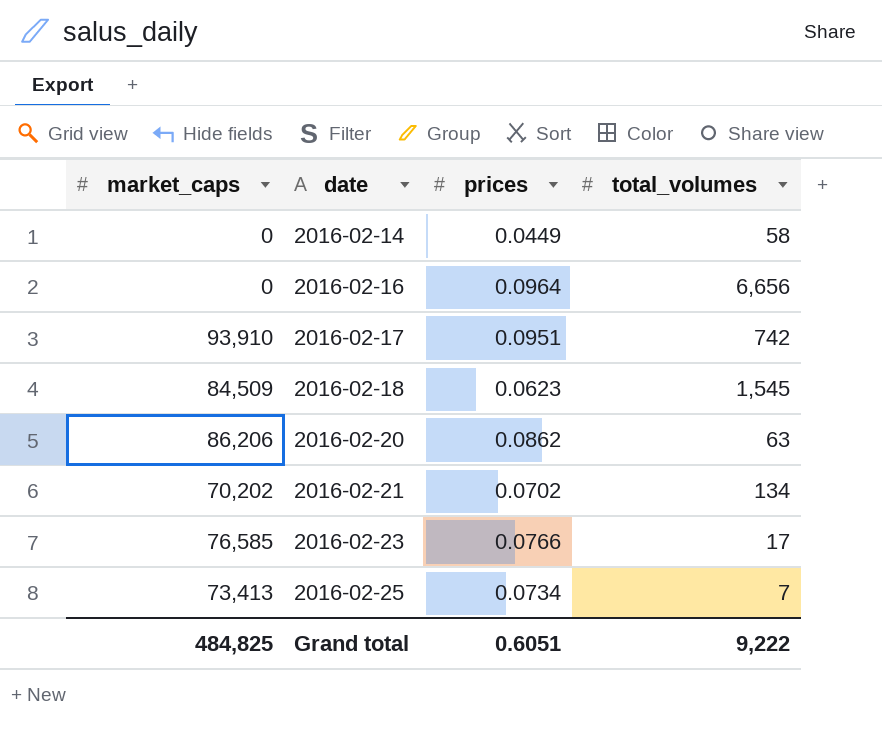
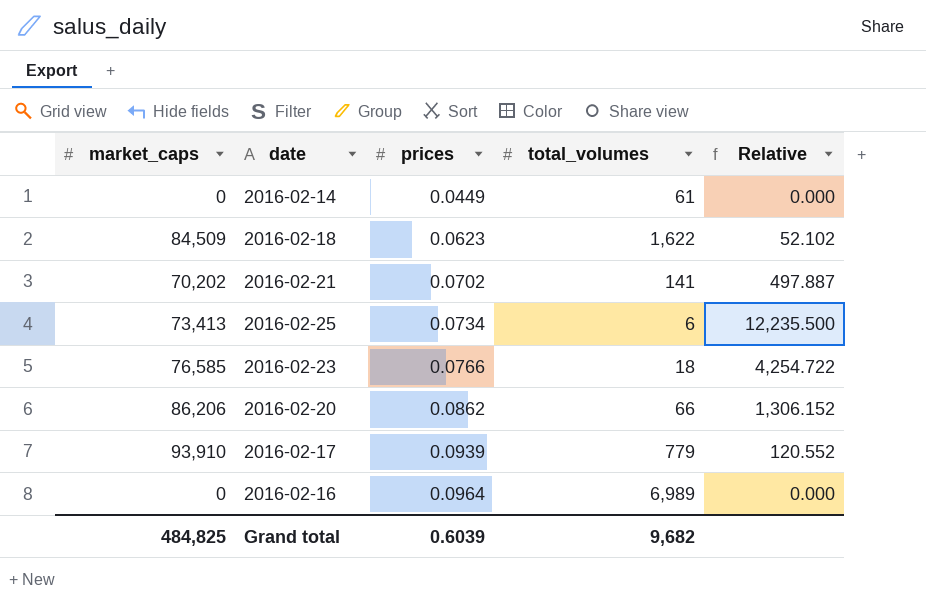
row order: date ascending -> prices ascending
column Relative | formula: none -> [market_caps] / [total_volumes]
2016-02-14 | total_volumes: 58 -> 61
2016-02-18 | total_volumes: 1,545 -> 1,622
2016-02-21 | total_volumes: 134 -> 141
2016-02-25 | total_volumes: 7 -> 6
2016-02-23 | total_volumes: 17 -> 18
2016-02-20 | total_volumes: 63 -> 66
2016-02-17 | prices: 0.0951 -> 0.0939
2016-02-17 | total_volumes: 742 -> 779
2016-02-16 | total_volumes: 6,656 -> 6,989
Grand total | prices: 0.6051 -> 0.6039
Grand total | total_volumes: 9,222 -> 9,682

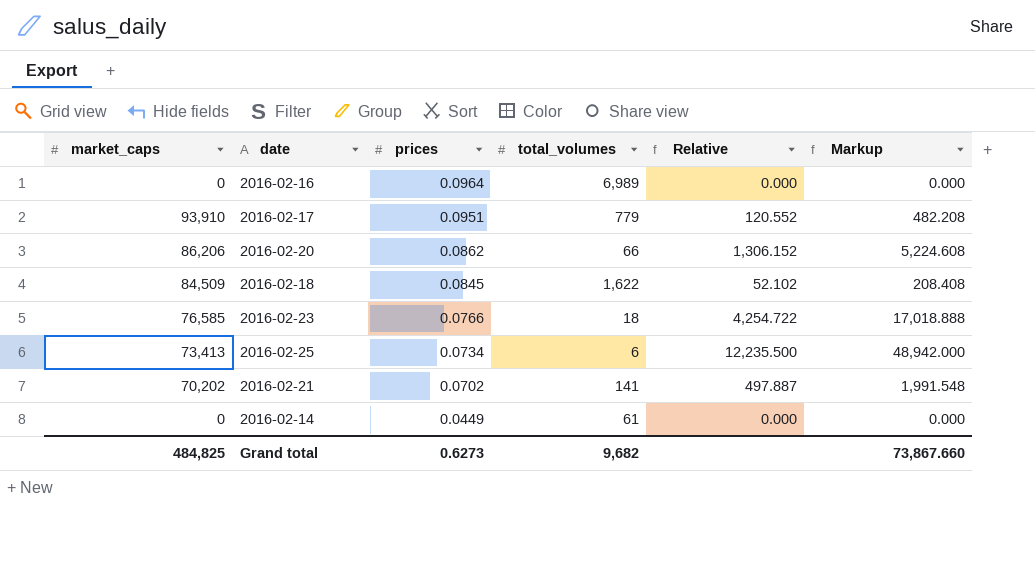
row order: prices ascending -> prices descending
column Markup | formula: none -> [Relative] * 4
2016-02-17 | prices: 0.0939 -> 0.0951
2016-02-18 | prices: 0.0623 -> 0.0845
Grand total | prices: 0.6039 -> 0.6273

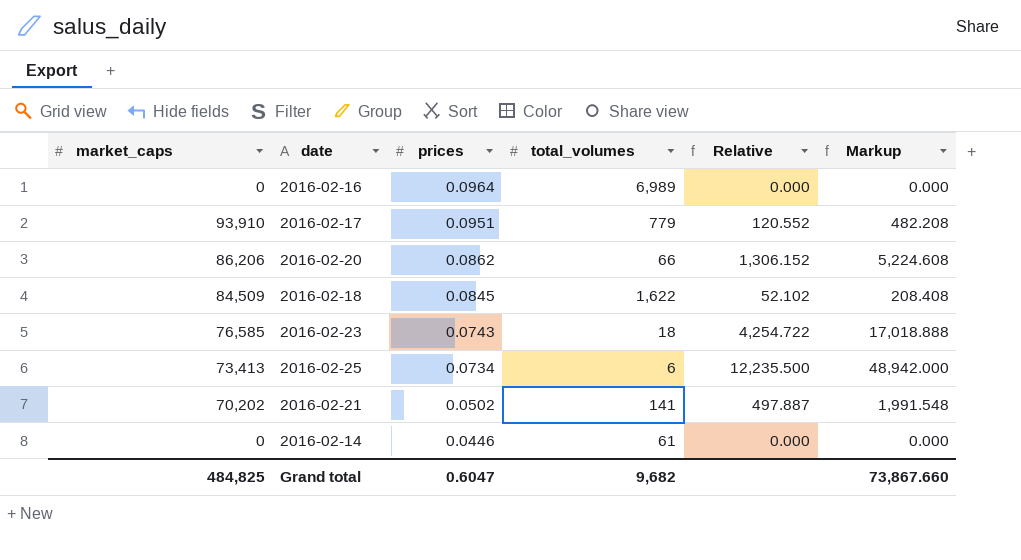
2016-02-23 | prices: 0.0766 -> 0.0743
2016-02-21 | prices: 0.0702 -> 0.0502
2016-02-14 | prices: 0.0449 -> 0.0446
Grand total | prices: 0.6273 -> 0.6047

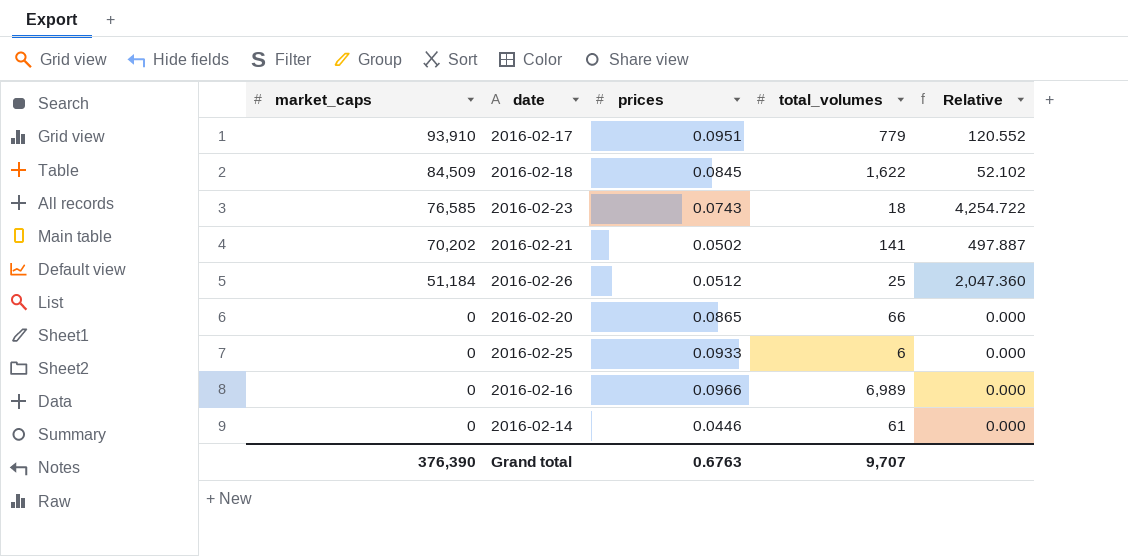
row order: prices descending -> market_caps descending
column Markup | formula: [Relative] * 4 -> none
row 2016-02-26: none -> 51,184 | 0.0512 | 25 | 2,047.360
2016-02-20 | market_caps: 86,206 -> 0
2016-02-20 | prices: 0.0862 -> 0.0865
2016-02-20 | Relative: 1,306.152 -> 0.000
2016-02-25 | market_caps: 73,413 -> 0
2016-02-25 | prices: 0.0734 -> 0.0933
2016-02-25 | Relative: 12,235.500 -> 0.000
2016-02-16 | prices: 0.0964 -> 0.0966
Grand total | market_caps: 484,825 -> 376,390
Grand total | prices: 0.6047 -> 0.6763
Grand total | total_volumes: 9,682 -> 9,707

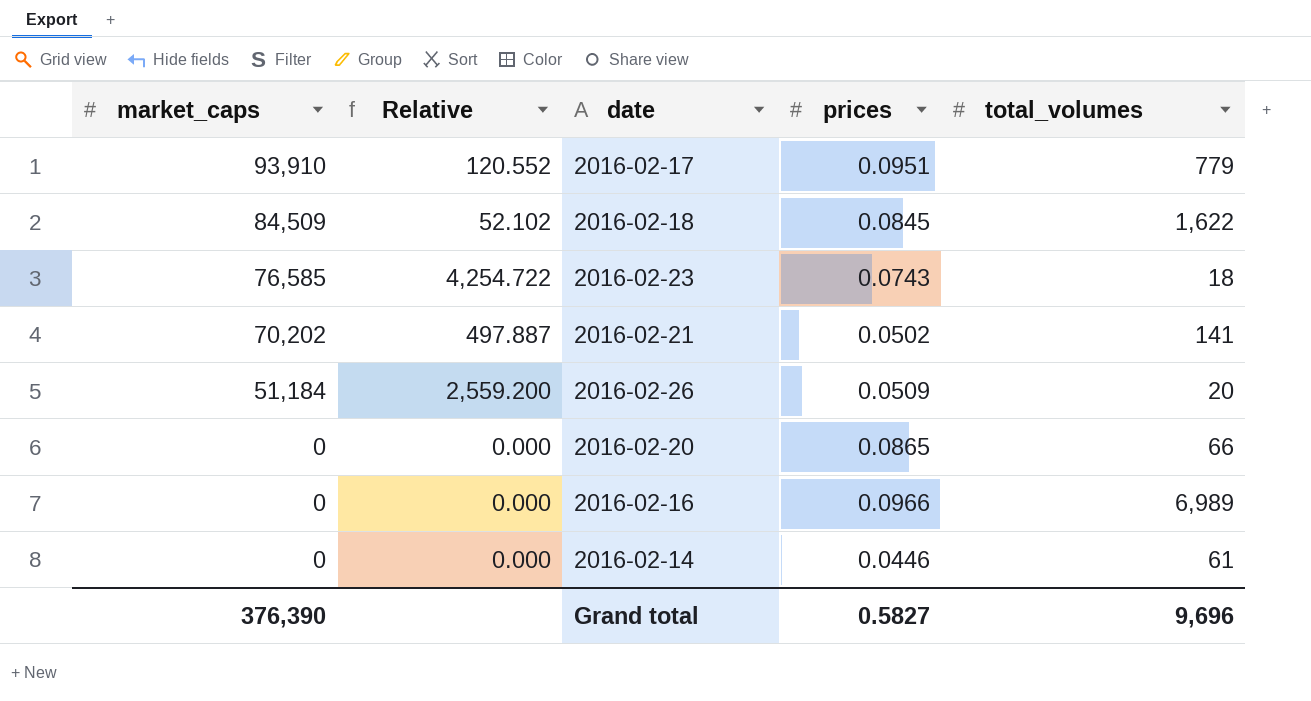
column Relative | position: 5 -> 2
row 2016-02-25: 0 | 0.0933 | 6 | 0.000 -> none
2016-02-26 | Relative: 2,047.360 -> 2,559.200
2016-02-26 | prices: 0.0512 -> 0.0509
2016-02-26 | total_volumes: 25 -> 20
Grand total | prices: 0.6763 -> 0.5827
Grand total | total_volumes: 9,707 -> 9,696

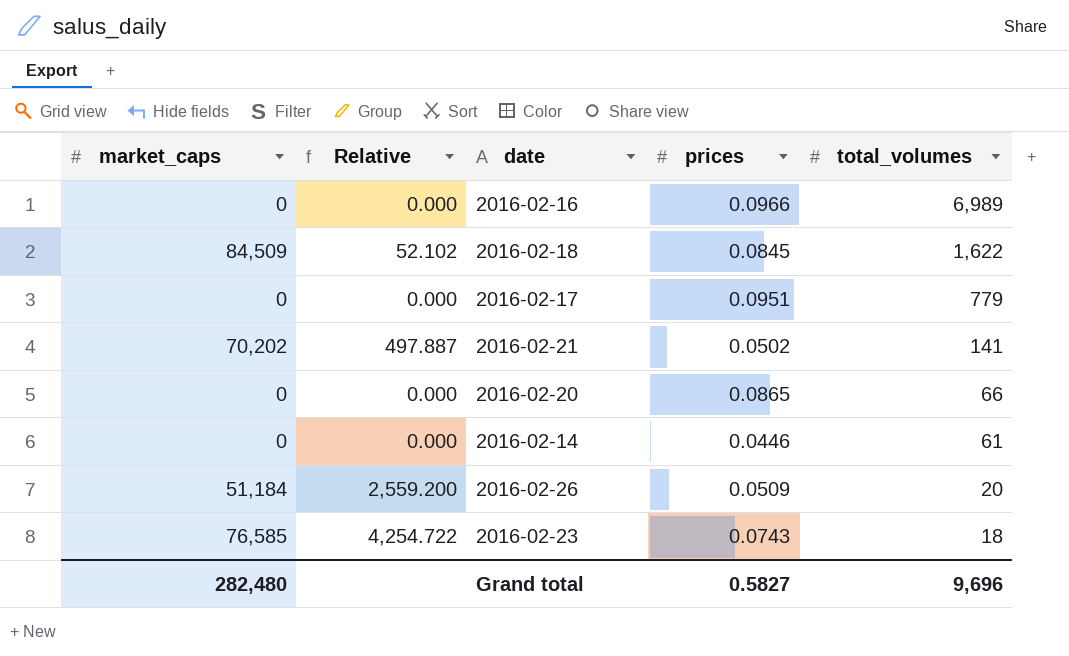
row order: market_caps descending -> total_volumes descending
2016-02-17 | market_caps: 93,910 -> 0
2016-02-17 | Relative: 120.552 -> 0.000
Grand total | market_caps: 376,390 -> 282,480

